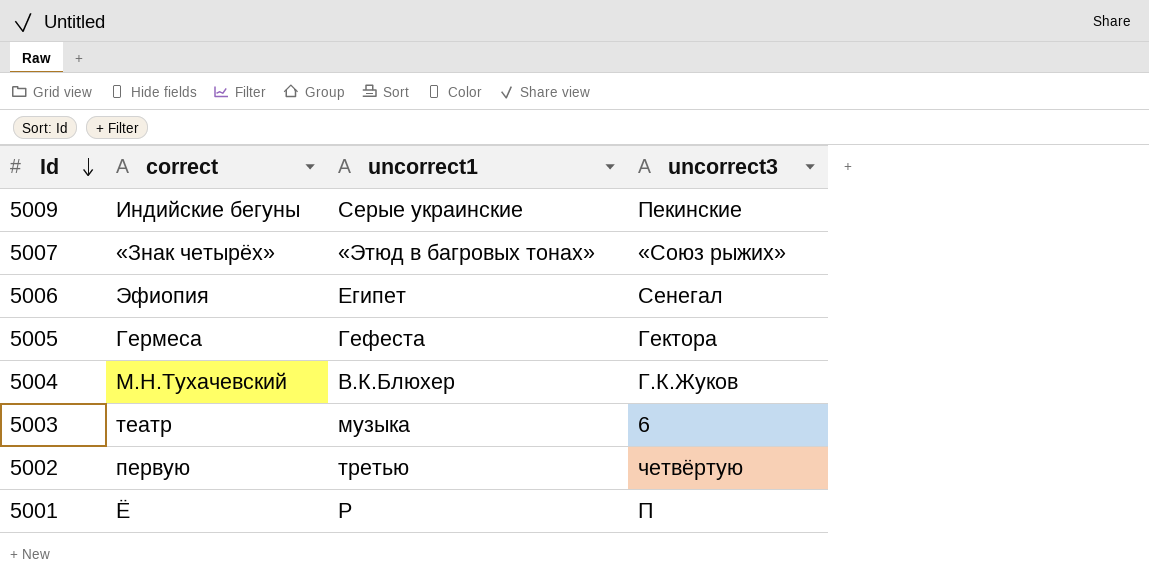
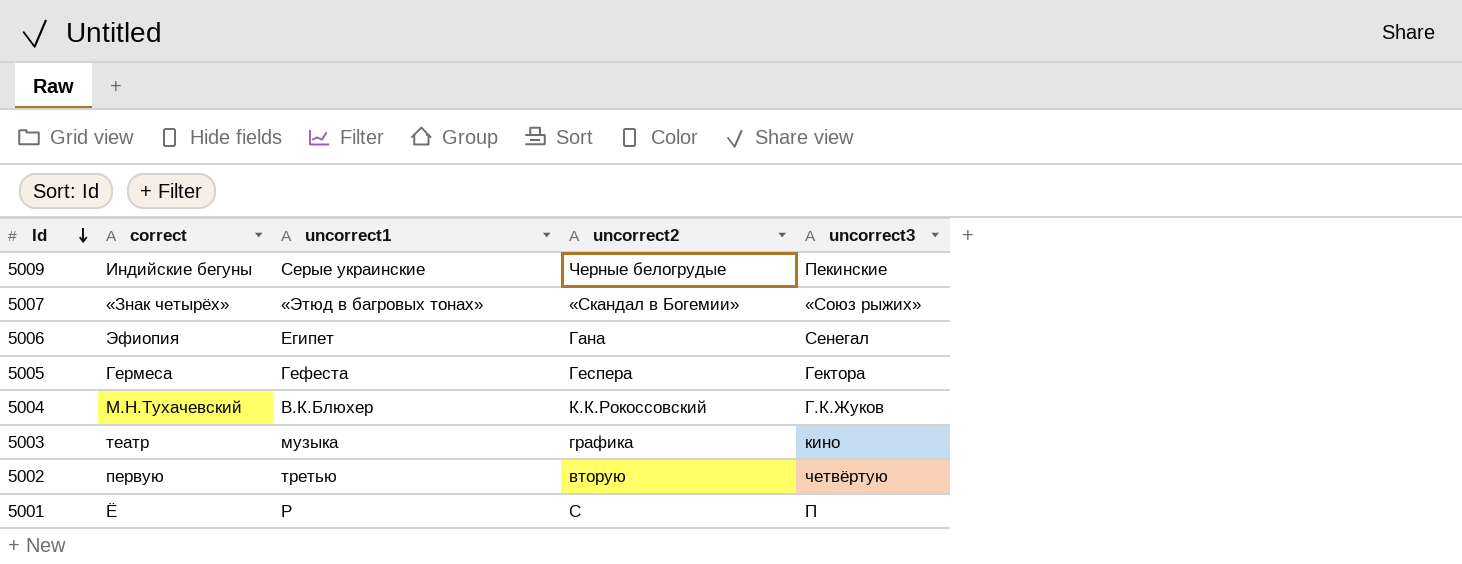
column uncorrect2 | position: none -> 4
5003 | uncorrect3: 6 -> кино

